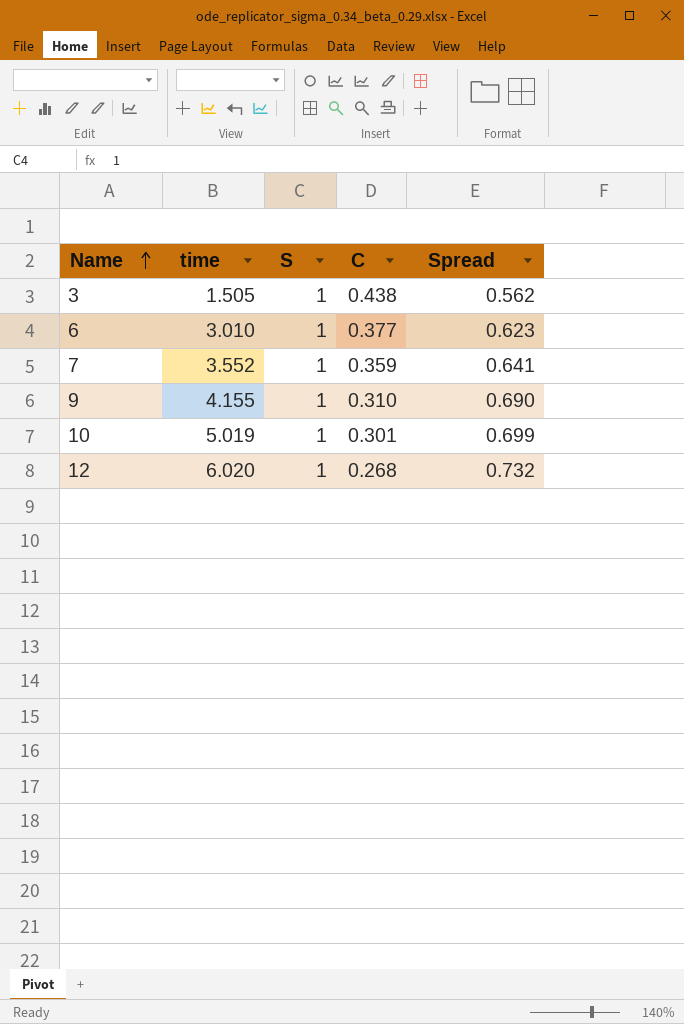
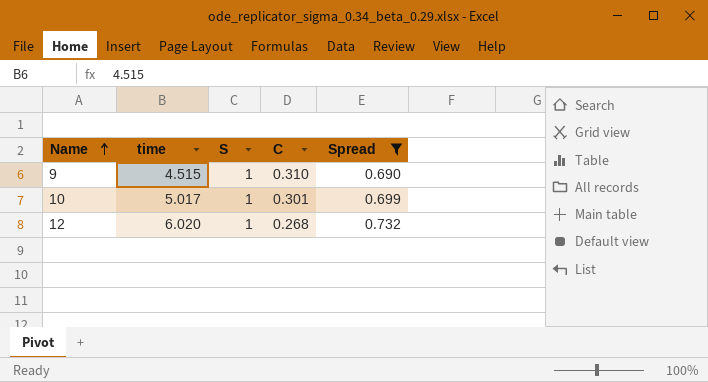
filter: none -> Spread >= 0.690
9 | time: 4.155 -> 4.515
10 | time: 5.019 -> 5.017

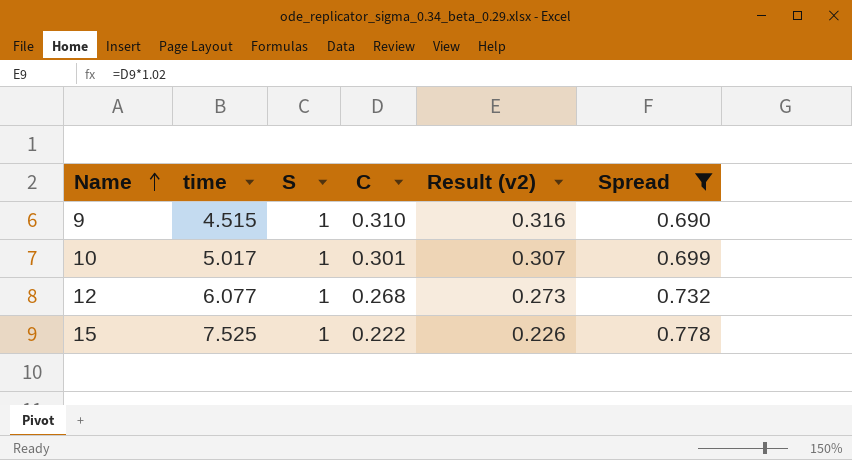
column Result (v2) | formula: none -> [C] * 1.02
12 | time: 6.020 -> 6.077
row 15: none -> 7.525 | 1 | 0.222 | 0.226 | 0.778

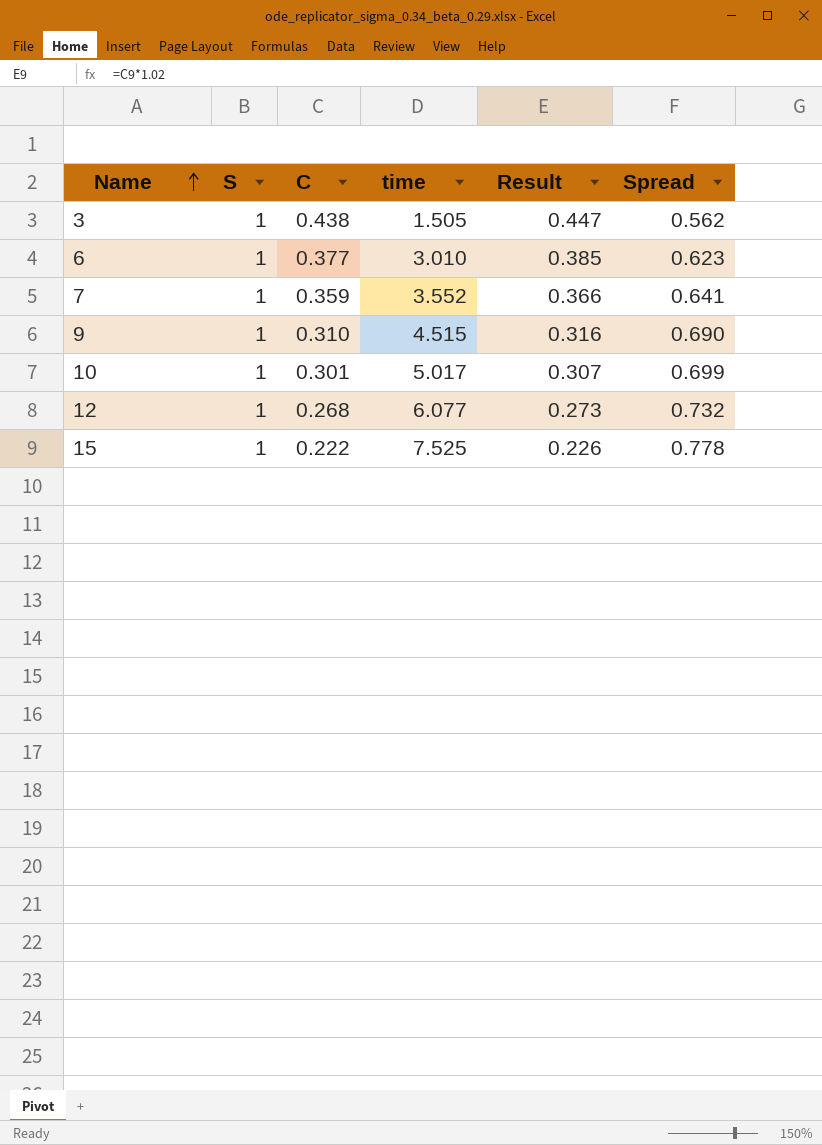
filter: Spread >= 0.690 -> none
column time | position: 2 -> 4
column name: Result (v2) -> Result

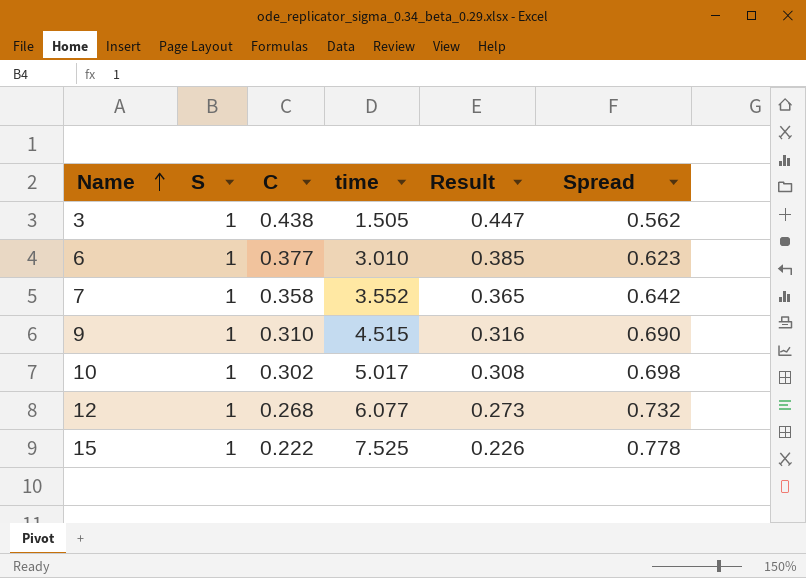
7 | C: 0.359 -> 0.358
7 | Result: 0.366 -> 0.365
7 | Spread: 0.641 -> 0.642
10 | C: 0.301 -> 0.302
10 | Result: 0.307 -> 0.308
10 | Spread: 0.699 -> 0.698

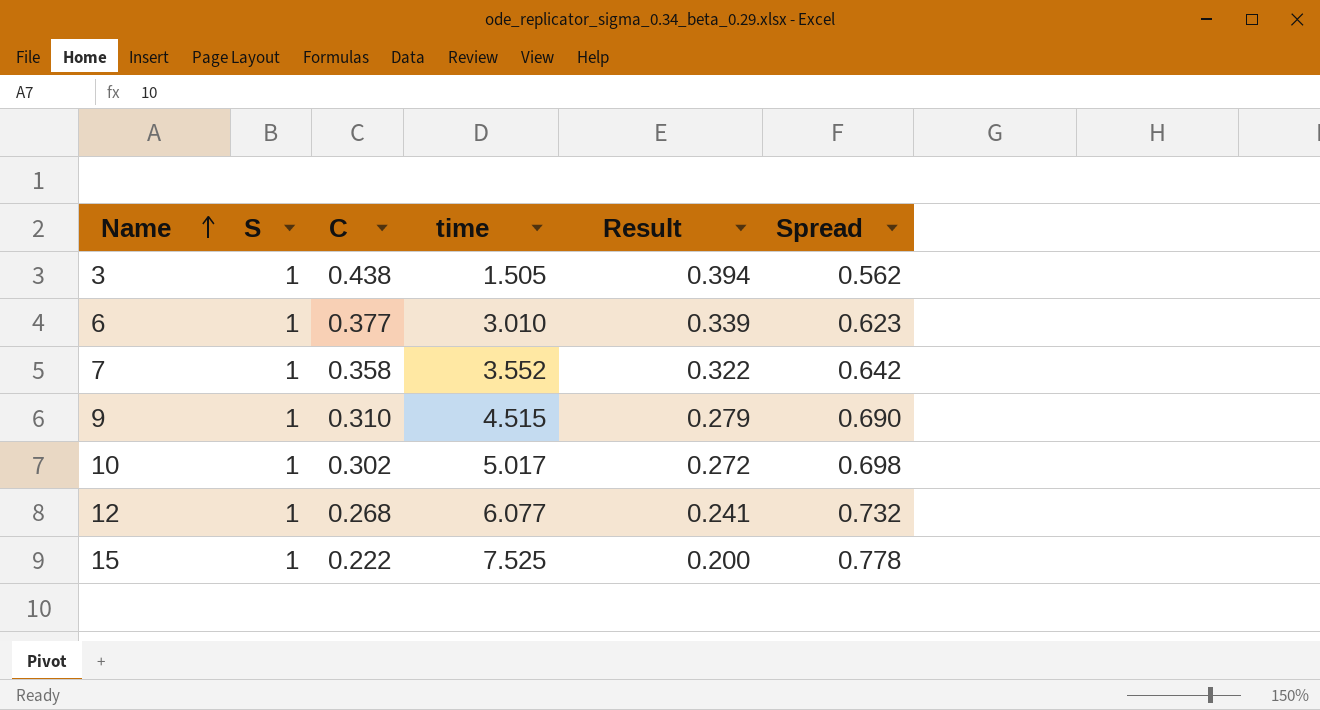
column Result | formula: [C] * 1.02 -> [C] * 0.9

